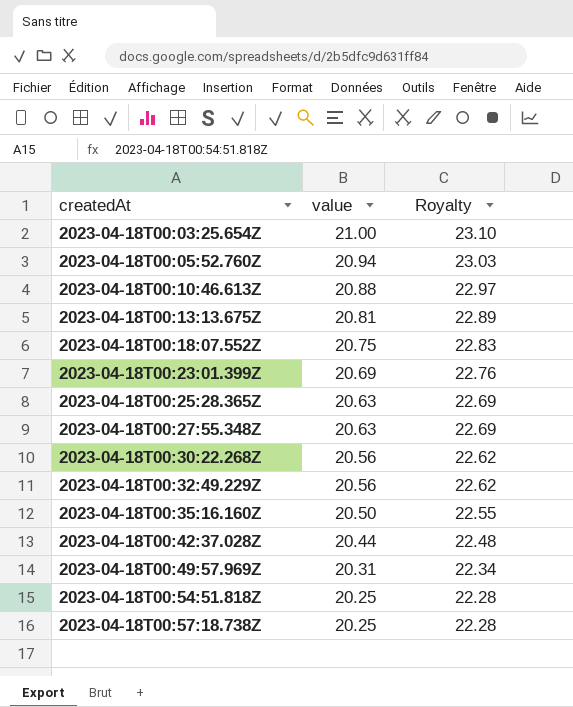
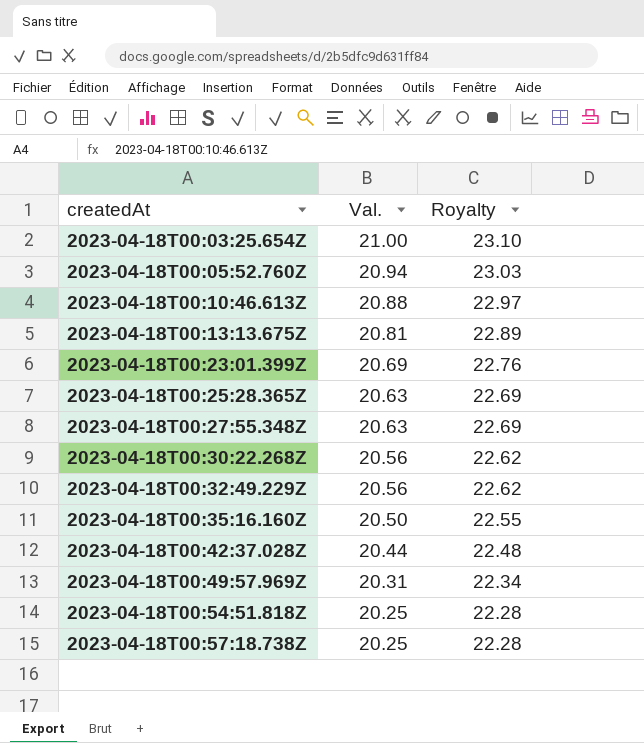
column name: value -> Val.
row 2023-04-18T00:18:07.552Z: 20.75 | 22.83 -> none

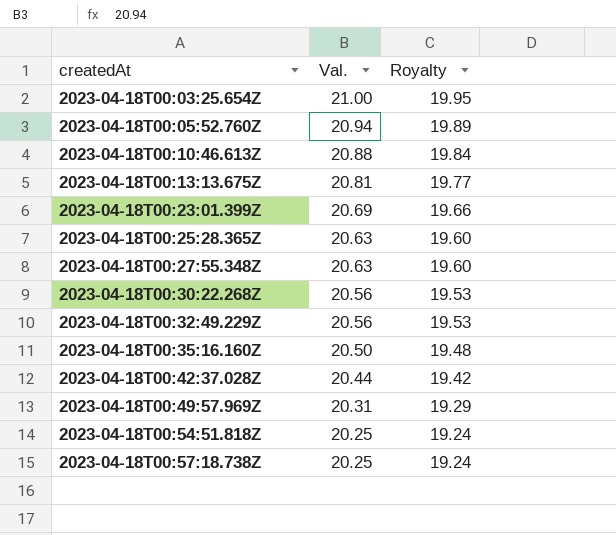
column Royalty | formula: [Val.] * 1.1 -> [Val.] * 0.95

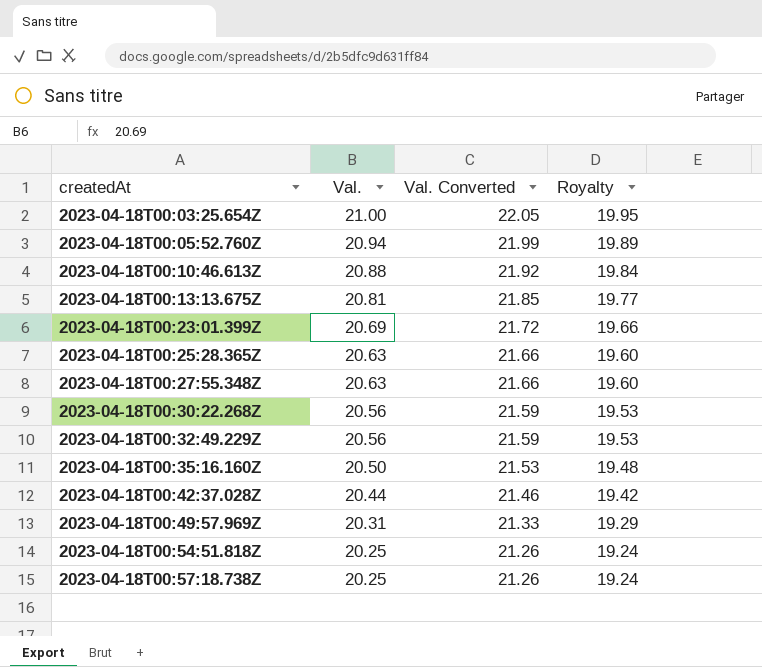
column Val. Converted | formula: none -> [Val.] * 1.05

